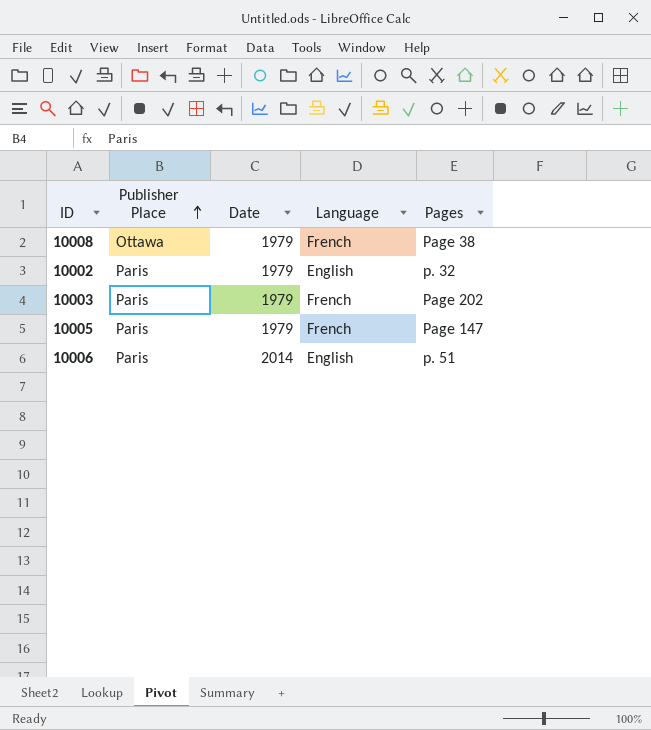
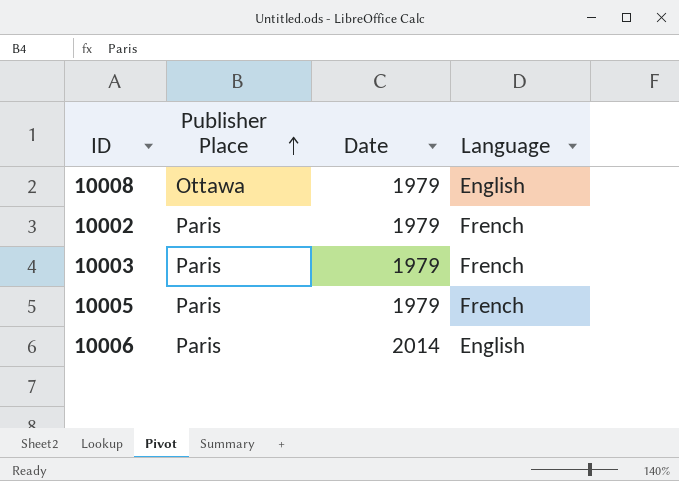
column Pages | position: 5 -> none
10008 | Language: French -> English
10002 | Language: English -> French

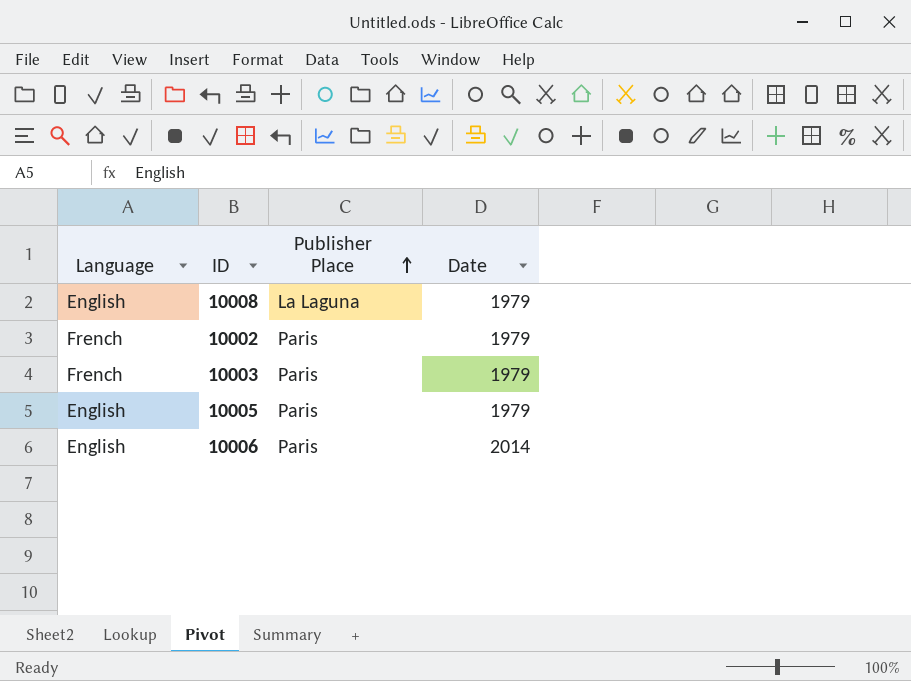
column Language | position: 4 -> 1
10008 | Publisher Place: Ottawa -> La Laguna
10005 | Language: French -> English

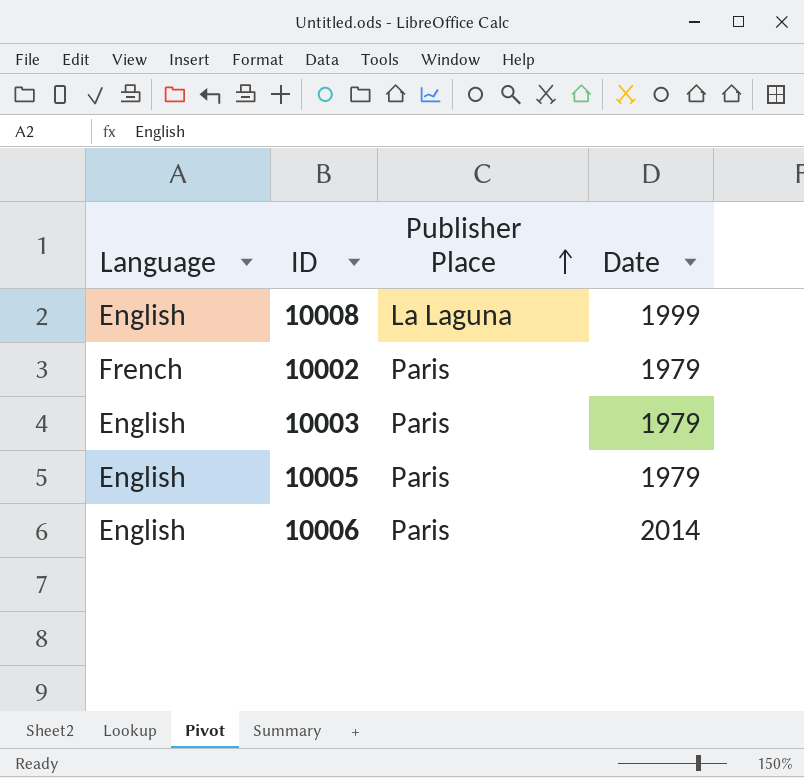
10008 | Date: 1979 -> 1999
10003 | Language: French -> English

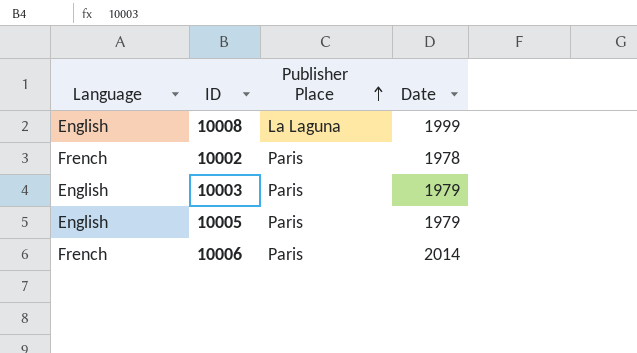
10002 | Date: 1979 -> 1978
10006 | Language: English -> French

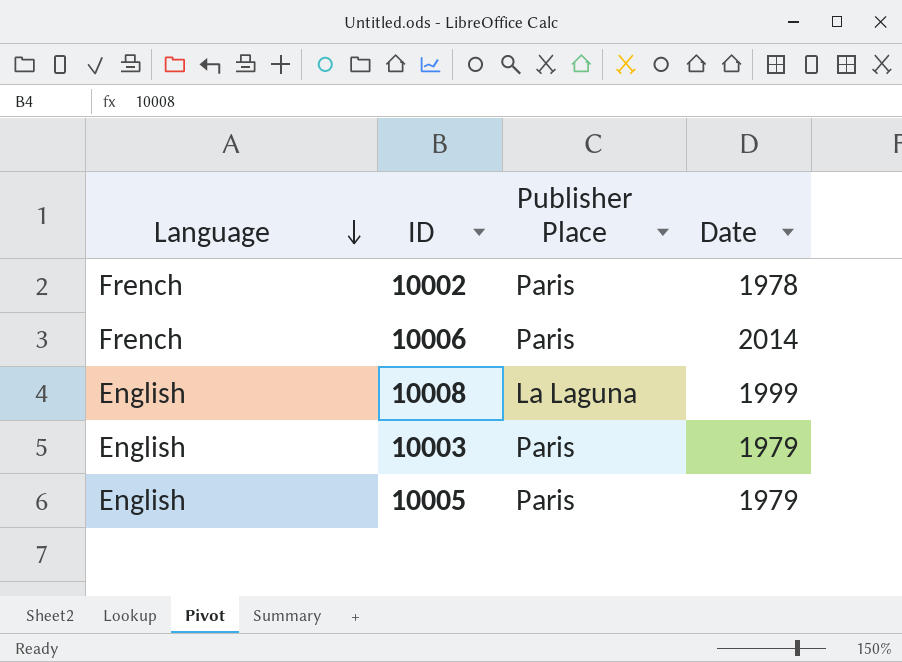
row order: Publisher Place ascending -> Language descending

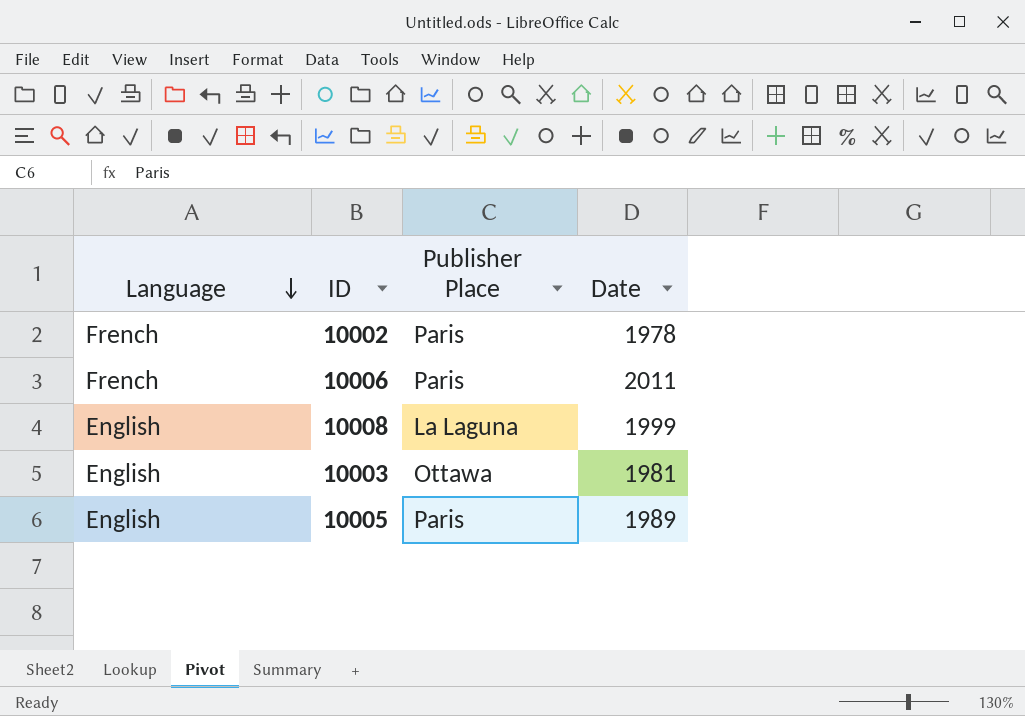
10006 | Date: 2014 -> 2011
10003 | Publisher Place: Paris -> Ottawa
10003 | Date: 1979 -> 1981
10005 | Date: 1979 -> 1989

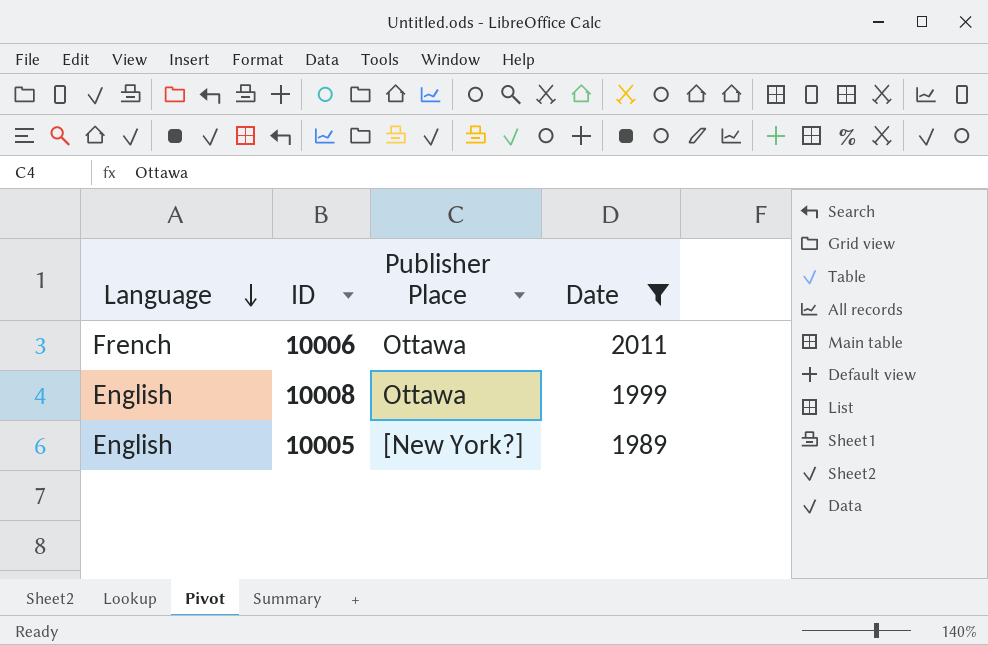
filter: none -> Date >= 1989
10006 | Publisher Place: Paris -> Ottawa
10008 | Publisher Place: La Laguna -> Ottawa
10005 | Publisher Place: Paris -> [New York?]

